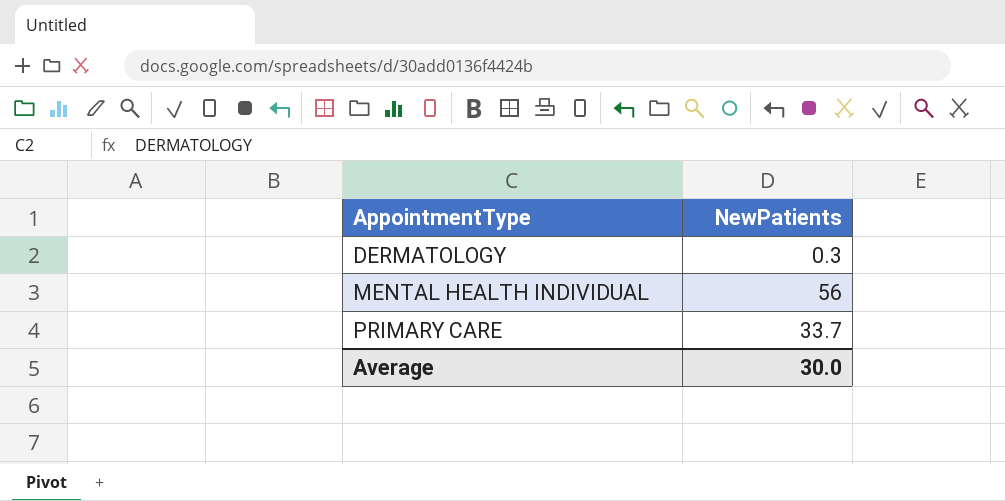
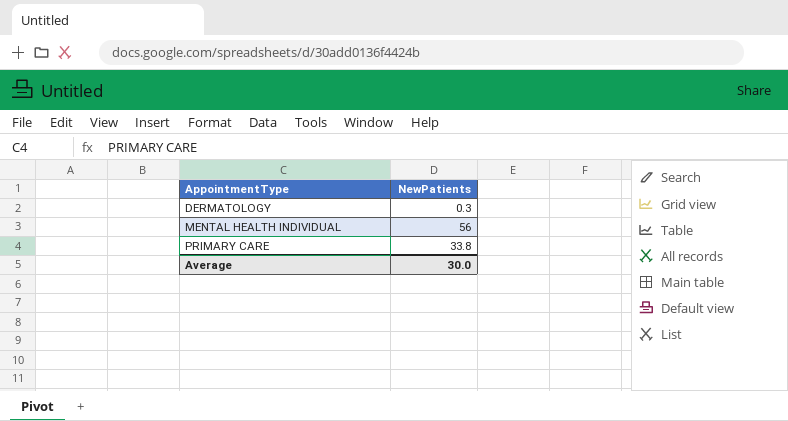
PRIMARY CARE | NewPatients: 33.7 -> 33.8

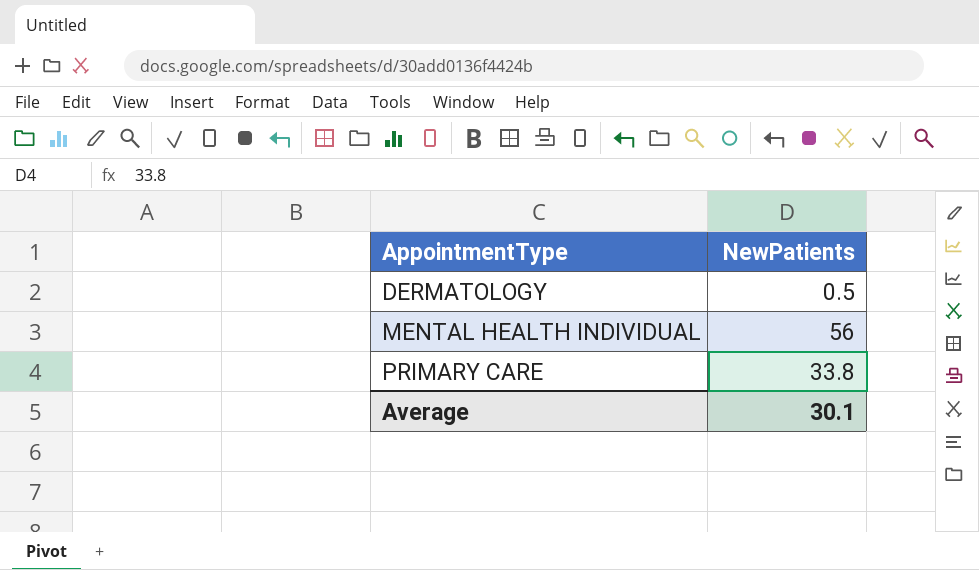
DERMATOLOGY | NewPatients: 0.3 -> 0.5
Average | NewPatients: 30.0 -> 30.1

